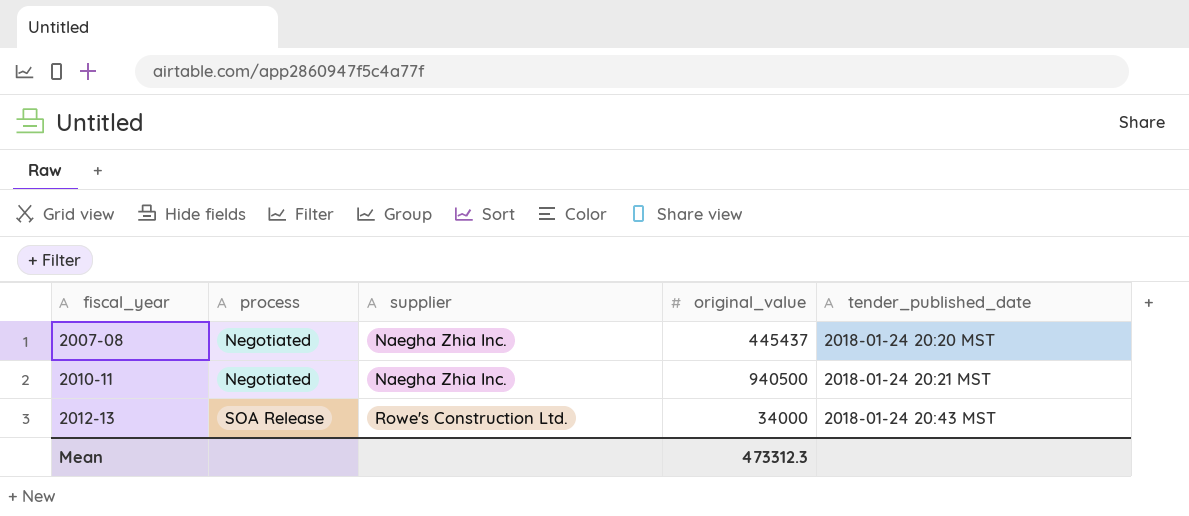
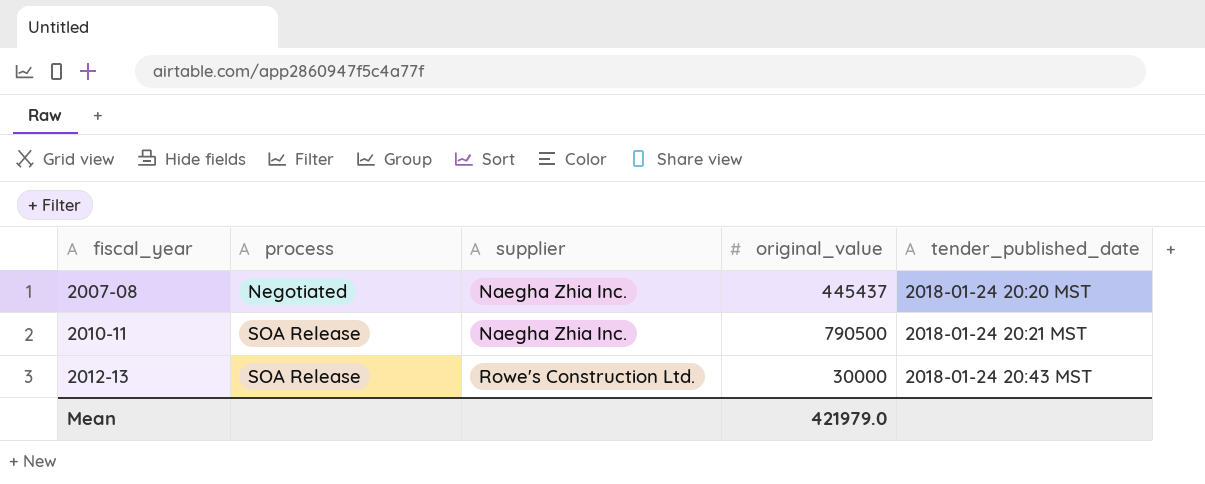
2010-11 | process: Negotiated -> SOA Release
2010-11 | original_value: 940500 -> 790500
2012-13 | original_value: 34000 -> 30000
Mean | original_value: 473312.3 -> 421979.0

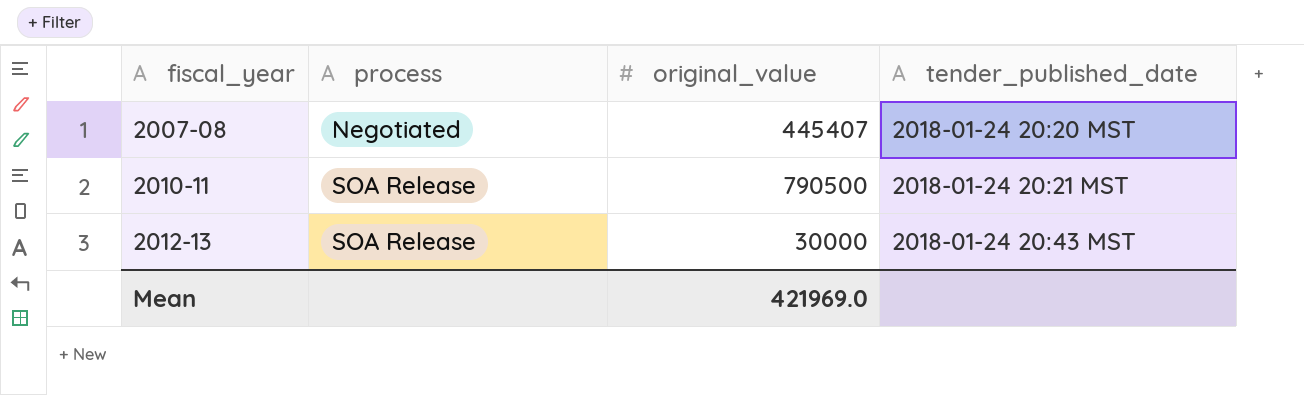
column supplier | position: 3 -> none
2007-08 | original_value: 445437 -> 445407
Mean | original_value: 421979.0 -> 421969.0

